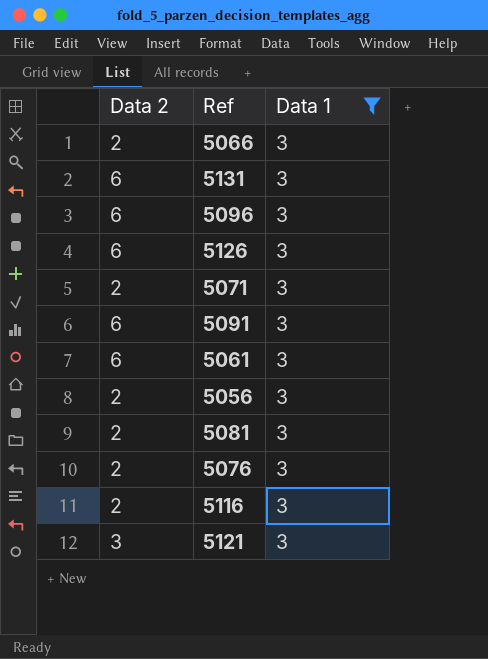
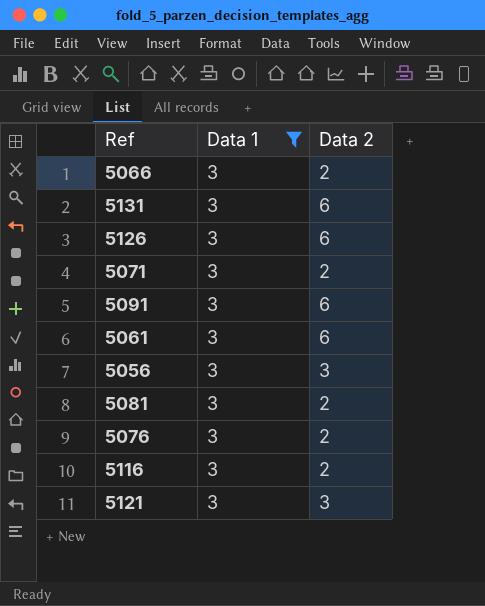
column Data 2 | position: 1 -> 3
row 5096: 6 | 3 -> none
5056 | Data 2: 2 -> 3

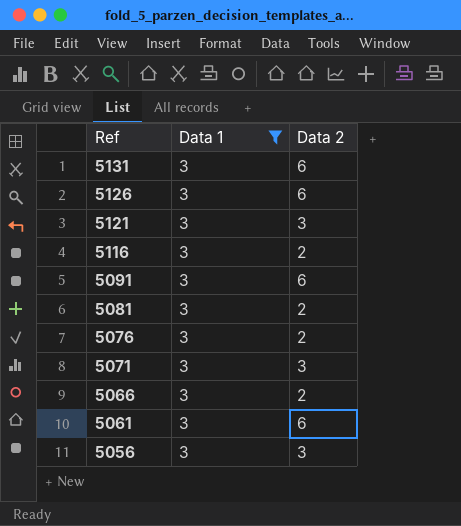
row order: none -> Ref descending
5071 | Data 2: 2 -> 3

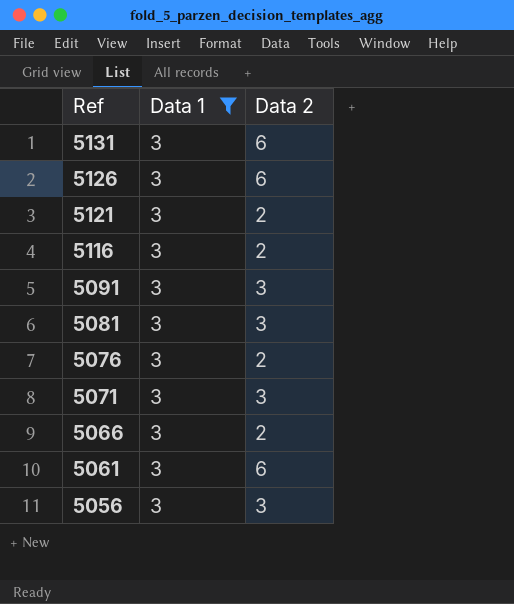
5121 | Data 2: 3 -> 2
5091 | Data 2: 6 -> 3
5081 | Data 2: 2 -> 3

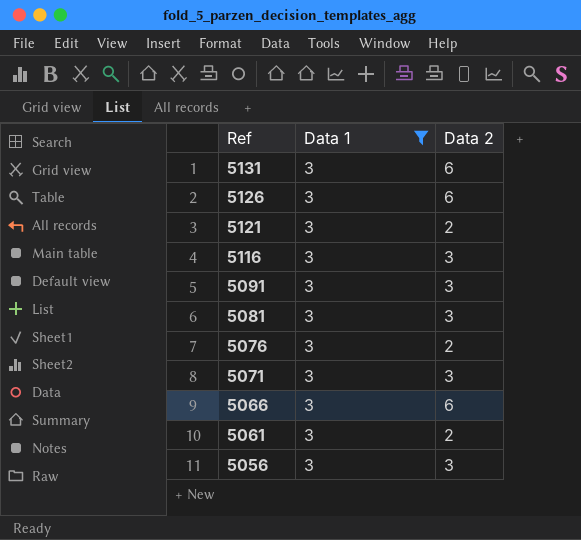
5116 | Data 2: 2 -> 3
5066 | Data 2: 2 -> 6
5061 | Data 2: 6 -> 2

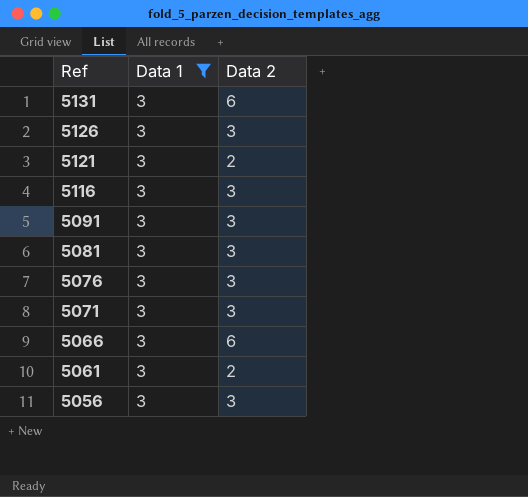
5126 | Data 2: 6 -> 3
5076 | Data 2: 2 -> 3

